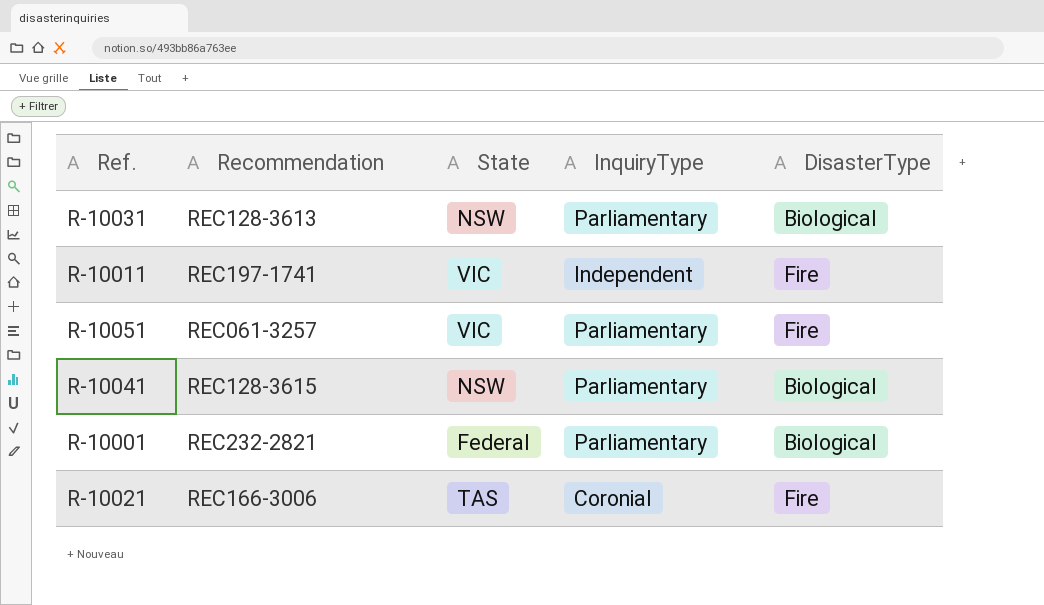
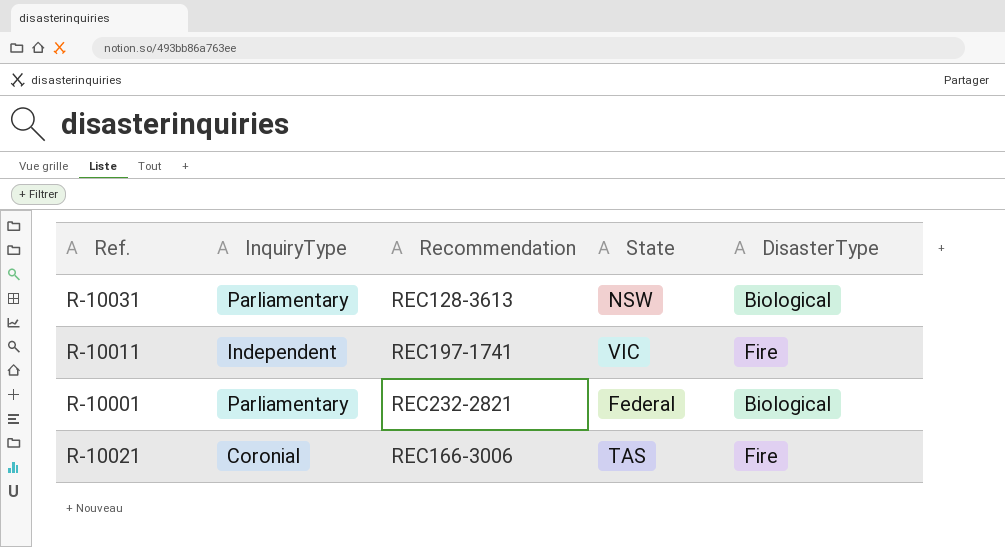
column InquiryType | position: 4 -> 2
row R-10051: REC061-3257 | VIC | Parliamentary | Fire -> none
row R-10041: REC128-3615 | NSW | Parliamentary | Biological -> none

